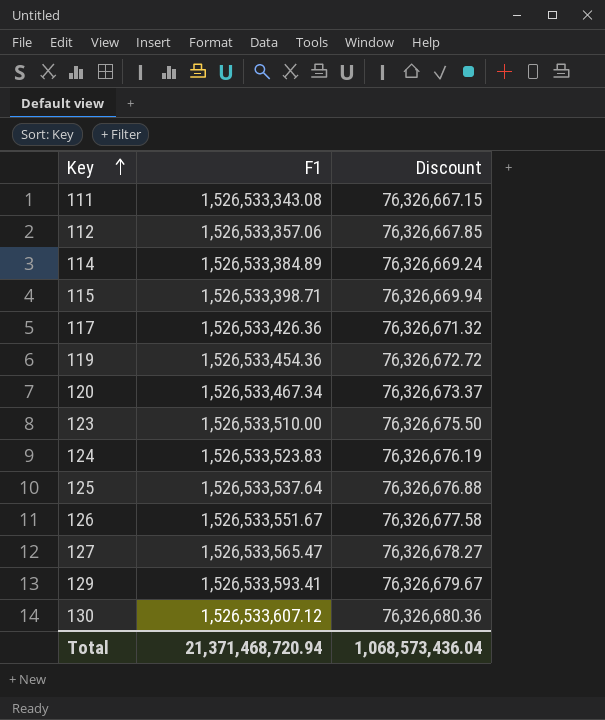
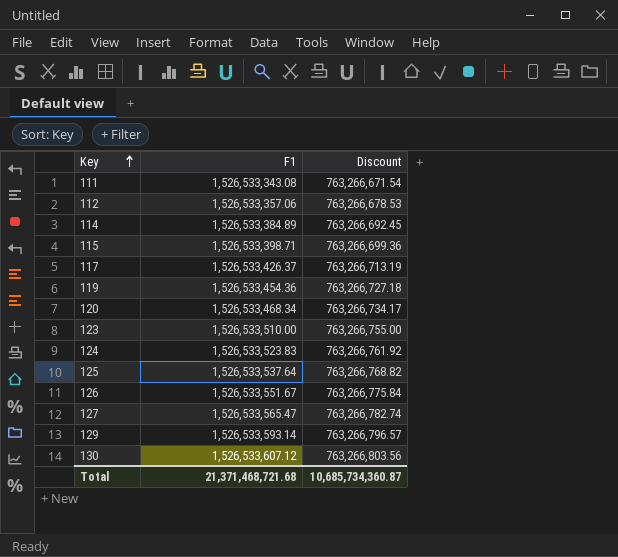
column Discount | formula: [F1] * 0.05 -> [F1] * 0.5
117 | F1: 1,526,533,426.36 -> 1,526,533,426.37
120 | F1: 1,526,533,467.34 -> 1,526,533,468.34
129 | F1: 1,526,533,593.41 -> 1,526,533,593.14
Total | F1: 21,371,468,720.94 -> 21,371,468,721.68
Total | Discount: 1,068,573,436.04 -> 10,685,734,360.87

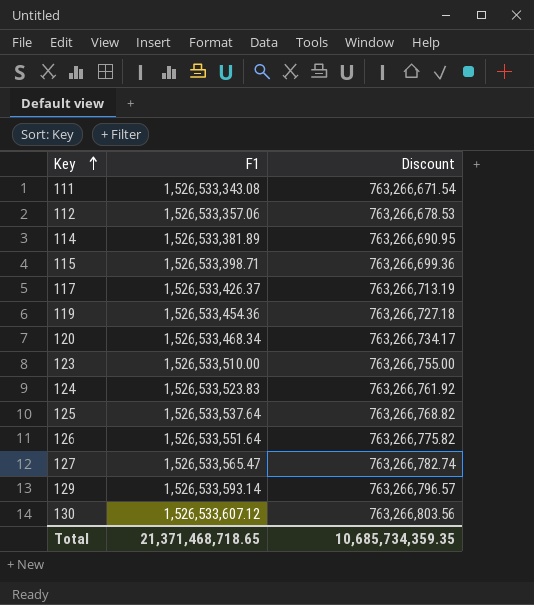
114 | F1: 1,526,533,384.89 -> 1,526,533,381.89
114 | Discount: 763,266,692.45 -> 763,266,690.95
126 | F1: 1,526,533,551.67 -> 1,526,533,551.64
126 | Discount: 763,266,775.84 -> 763,266,775.82
Total | F1: 21,371,468,721.68 -> 21,371,468,718.65
Total | Discount: 10,685,734,360.87 -> 10,685,734,359.35

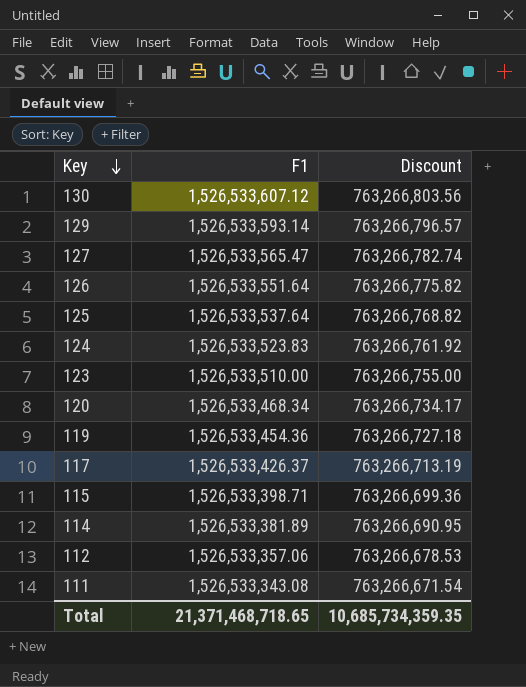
row order: Key ascending -> Key descending

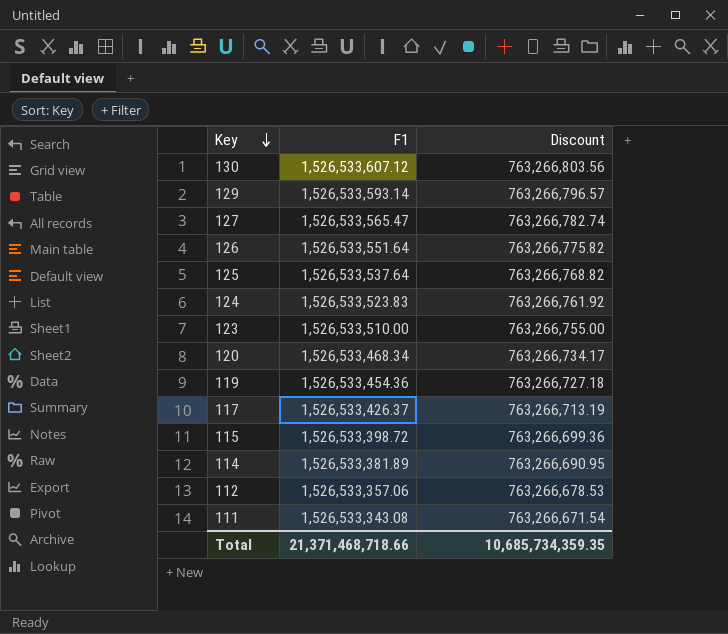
115 | F1: 1,526,533,398.71 -> 1,526,533,398.72
Total | F1: 21,371,468,718.65 -> 21,371,468,718.66

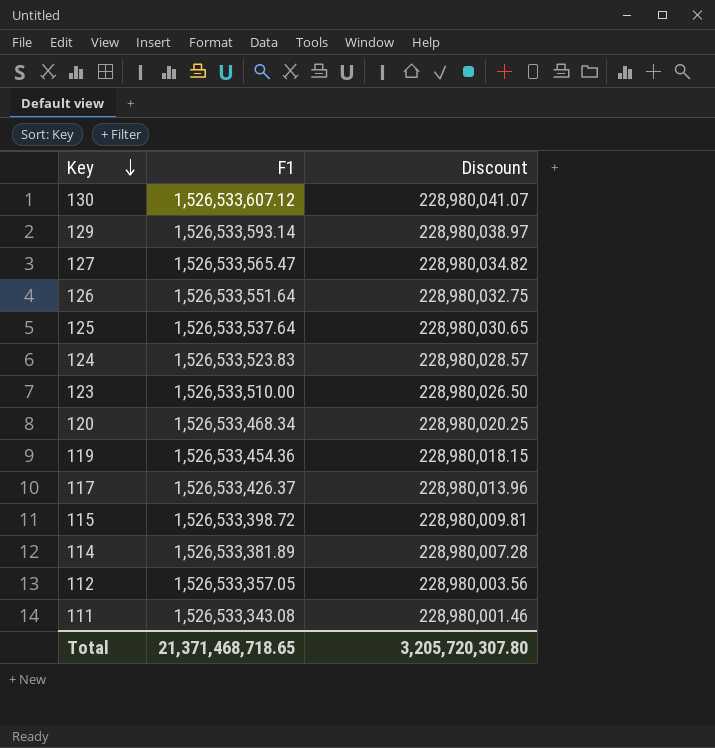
column Discount | formula: [F1] * 0.5 -> [F1] * 0.15
112 | F1: 1,526,533,357.06 -> 1,526,533,357.05
Total | F1: 21,371,468,718.66 -> 21,371,468,718.65
Total | Discount: 10,685,734,359.35 -> 3,205,720,307.80

